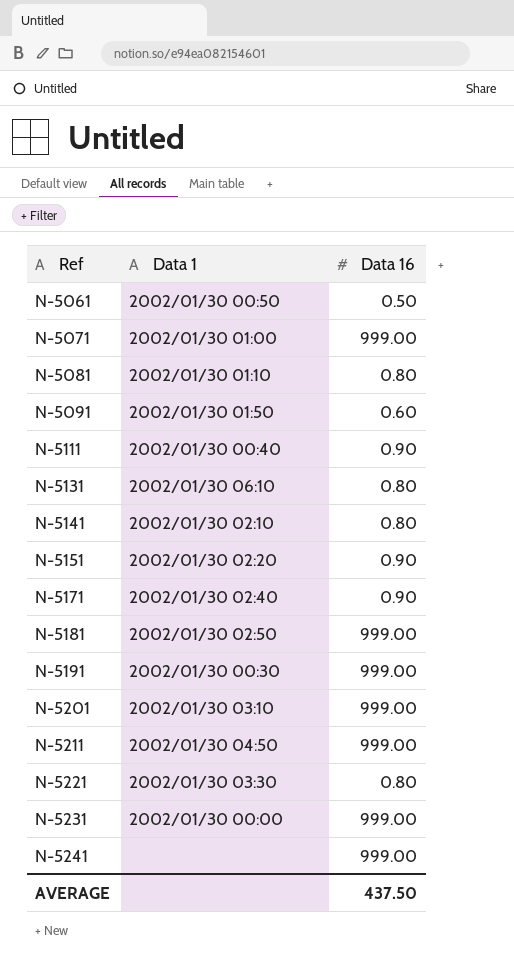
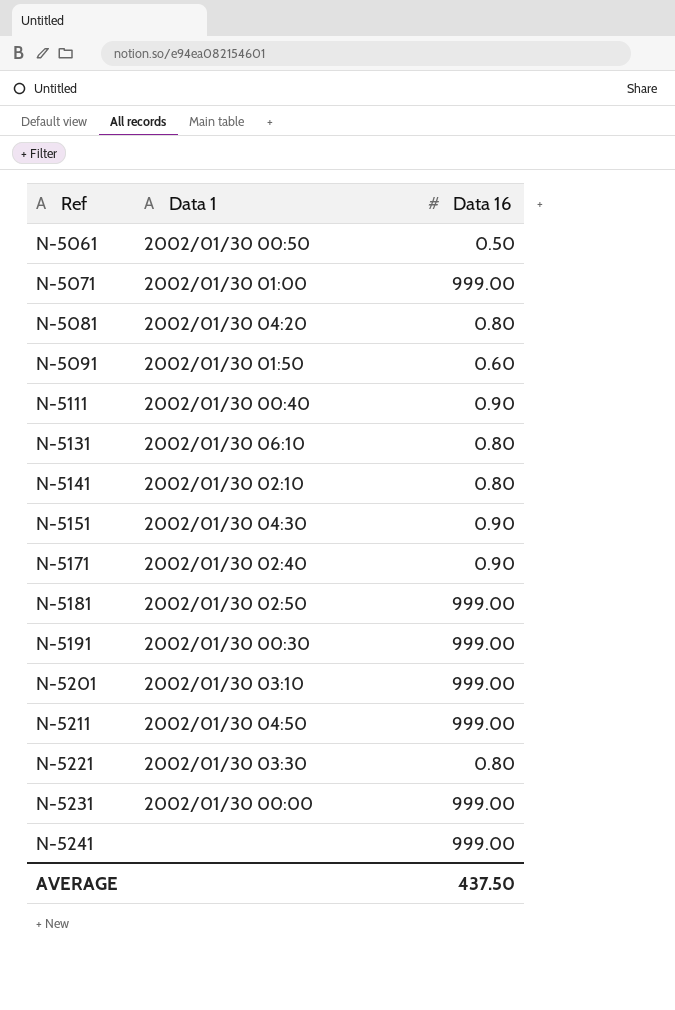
N-5081 | Data 1: 2002/01/30 01:10 -> 2002/01/30 04:20
N-5151 | Data 1: 2002/01/30 02:20 -> 2002/01/30 04:30

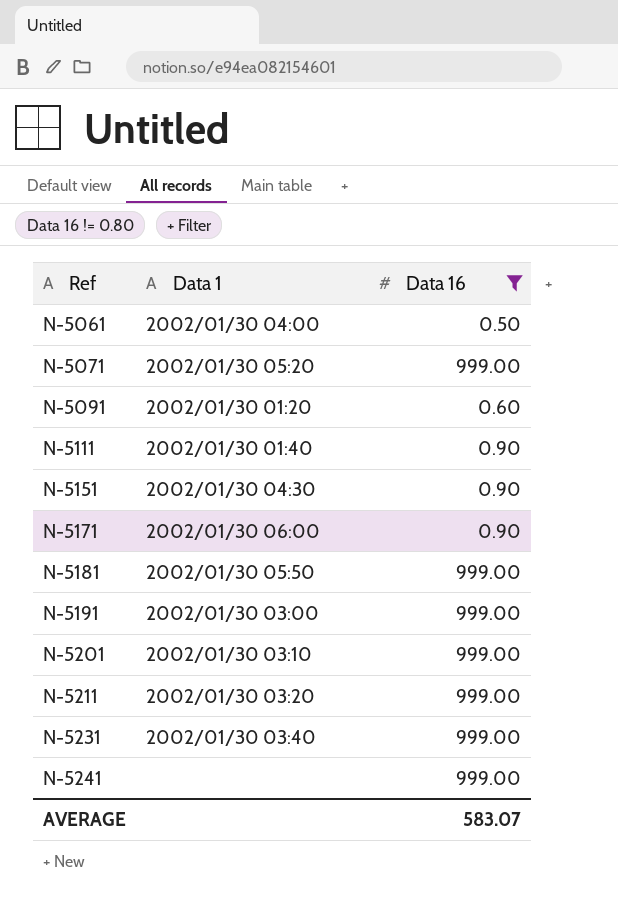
filter: none -> Data 16 != 0.80
N-5061 | Data 1: 2002/01/30 00:50 -> 2002/01/30 04:00
N-5071 | Data 1: 2002/01/30 01:00 -> 2002/01/30 05:20
N-5091 | Data 1: 2002/01/30 01:50 -> 2002/01/30 01:20
N-5111 | Data 1: 2002/01/30 00:40 -> 2002/01/30 01:40
N-5171 | Data 1: 2002/01/30 02:40 -> 2002/01/30 06:00
N-5181 | Data 1: 2002/01/30 02:50 -> 2002/01/30 05:50
N-5191 | Data 1: 2002/01/30 00:30 -> 2002/01/30 03:00
N-5211 | Data 1: 2002/01/30 04:50 -> 2002/01/30 03:20
N-5231 | Data 1: 2002/01/30 00:00 -> 2002/01/30 03:40
AVERAGE | Data 16: 437.50 -> 583.07

